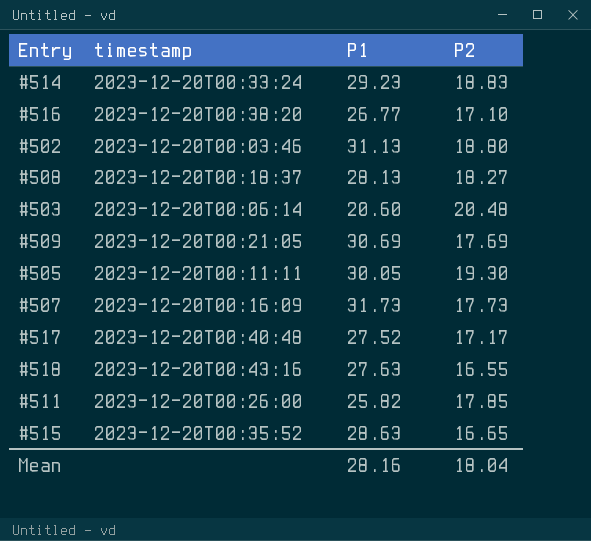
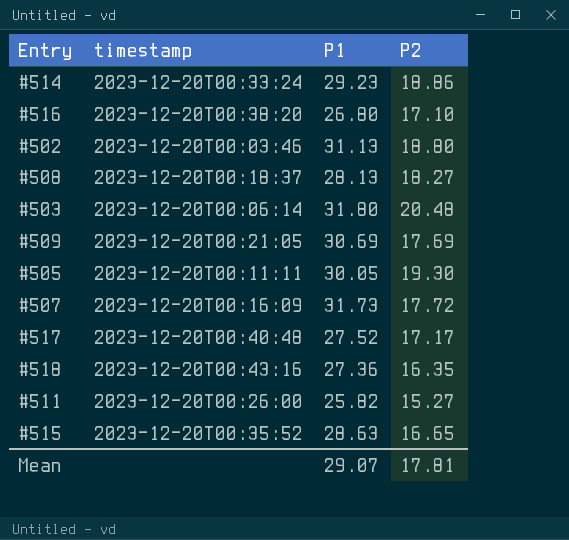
#514 | P2: 18.83 -> 18.86
#516 | P1: 26.77 -> 26.80
#503 | P1: 20.60 -> 31.80
#507 | P2: 17.73 -> 17.72
#518 | P1: 27.63 -> 27.36
#518 | P2: 16.55 -> 16.35
#511 | P2: 17.85 -> 15.27
Mean | P1: 28.16 -> 29.07
Mean | P2: 18.04 -> 17.81

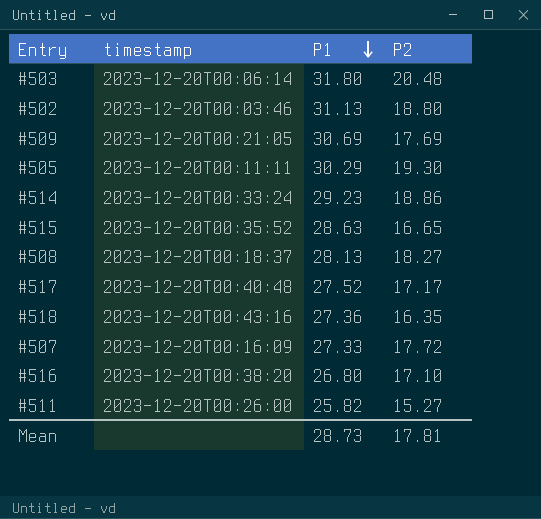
row order: none -> P1 descending
#505 | P1: 30.05 -> 30.29
#507 | P1: 31.73 -> 27.33
Mean | P1: 29.07 -> 28.73

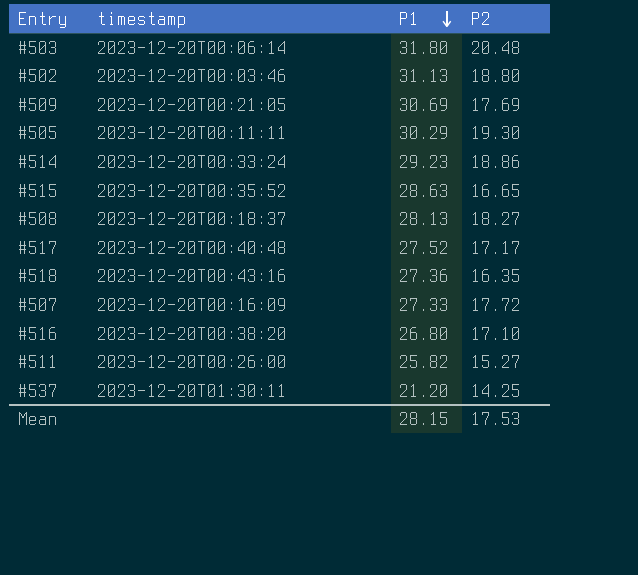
row #537: none -> 2023-12-20T01:30:11 | 21.20 | 14.25
Mean | P1: 28.73 -> 28.15
Mean | P2: 17.81 -> 17.53

